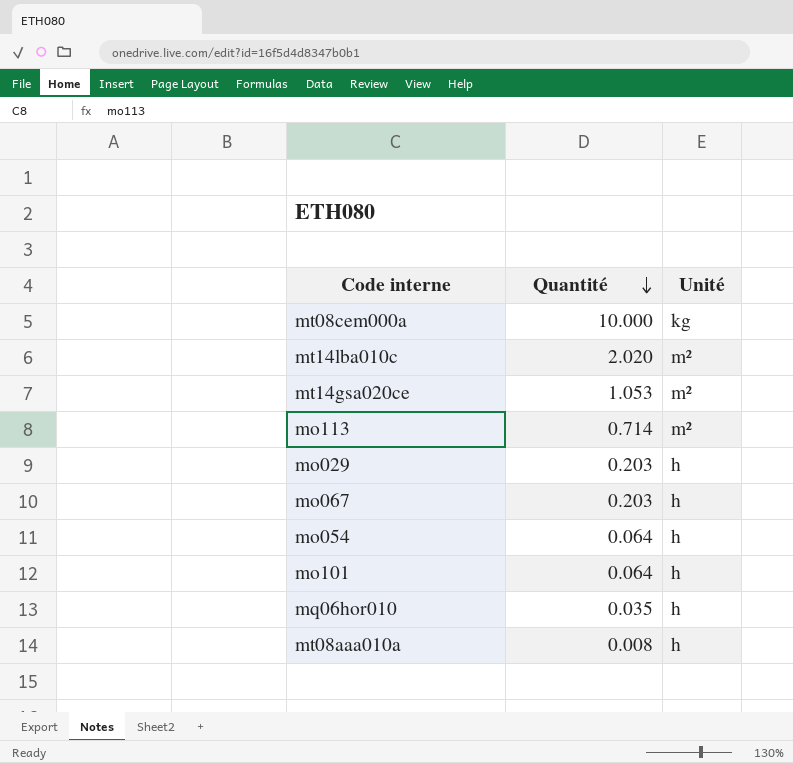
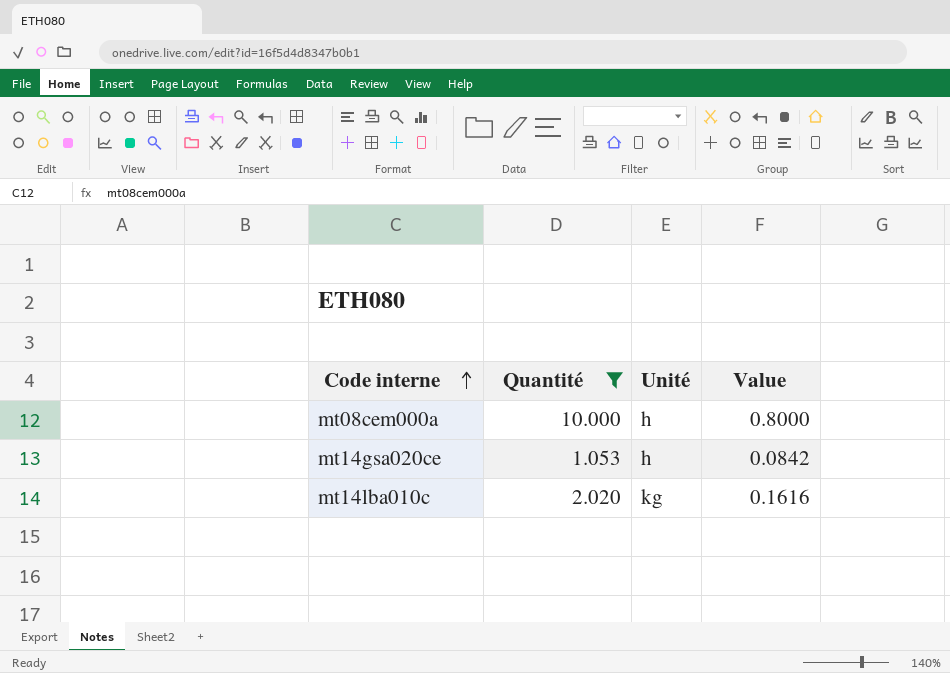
filter: none -> Quantité >= 1.053
row order: Quantité descending -> Code interne ascending
column Value | formula: none -> [Quantité] * 0.08
mt08cem000a | Unité: kg -> h
mt14gsa020ce | Unité: m² -> h
mt14lba010c | Unité: m² -> kg

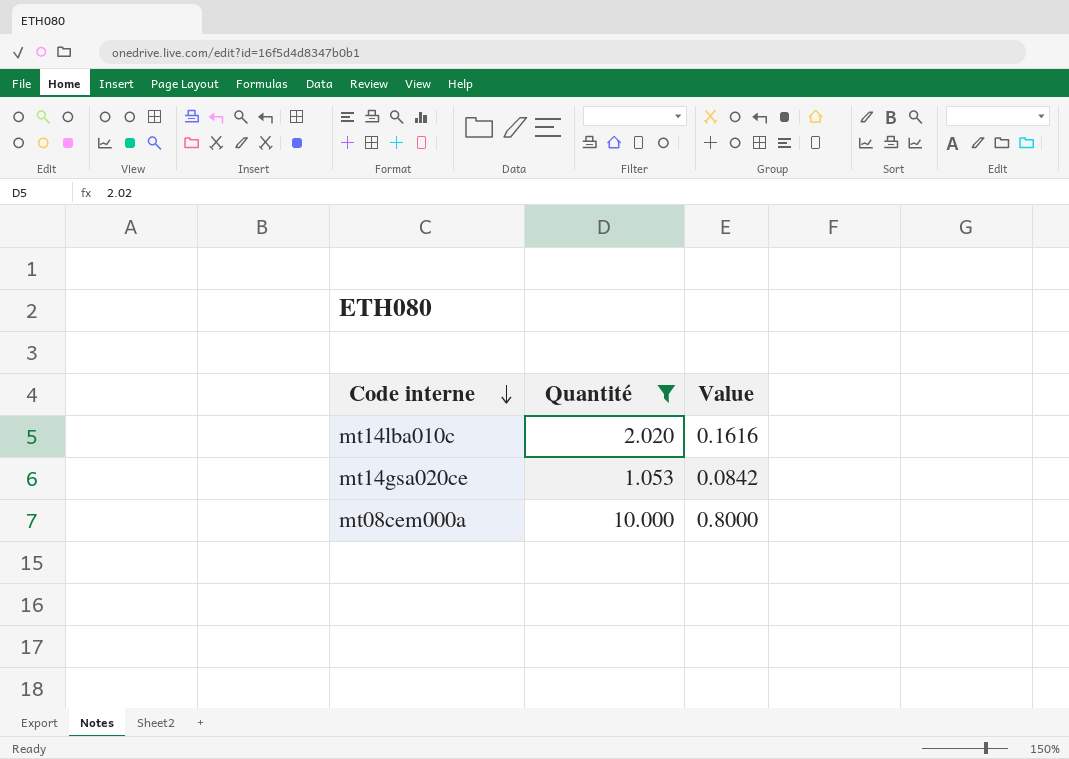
row order: Code interne ascending -> Code interne descending
column Unité | position: 3 -> none

